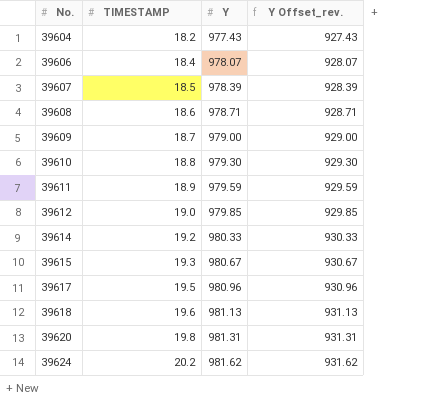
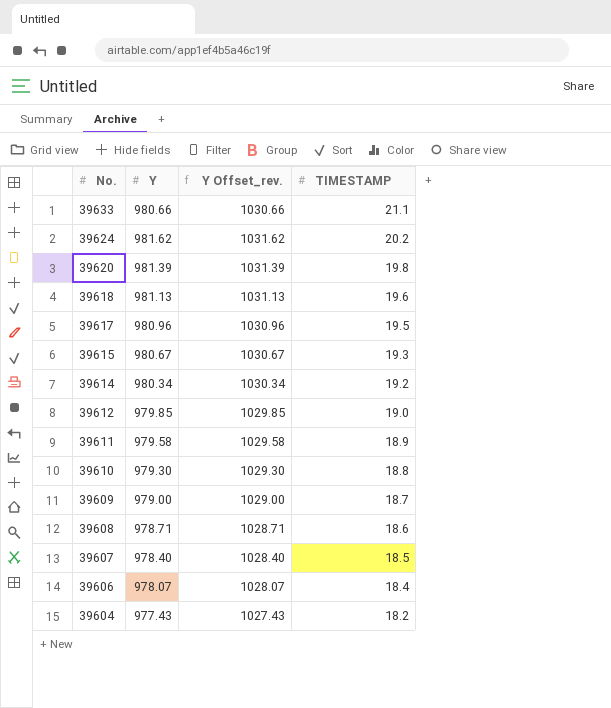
row order: No. ascending -> No. descending
column Y Offset_rev. | formula: [Y] - 50 -> [Y] + 50
column TIMESTAMP | position: 2 -> 4
row 39633: none -> 980.66 | 1030.66 | 21.1
39620 | Y: 981.31 -> 981.39
39614 | Y: 980.33 -> 980.34
39611 | Y: 979.59 -> 979.58
39607 | Y: 978.39 -> 978.40

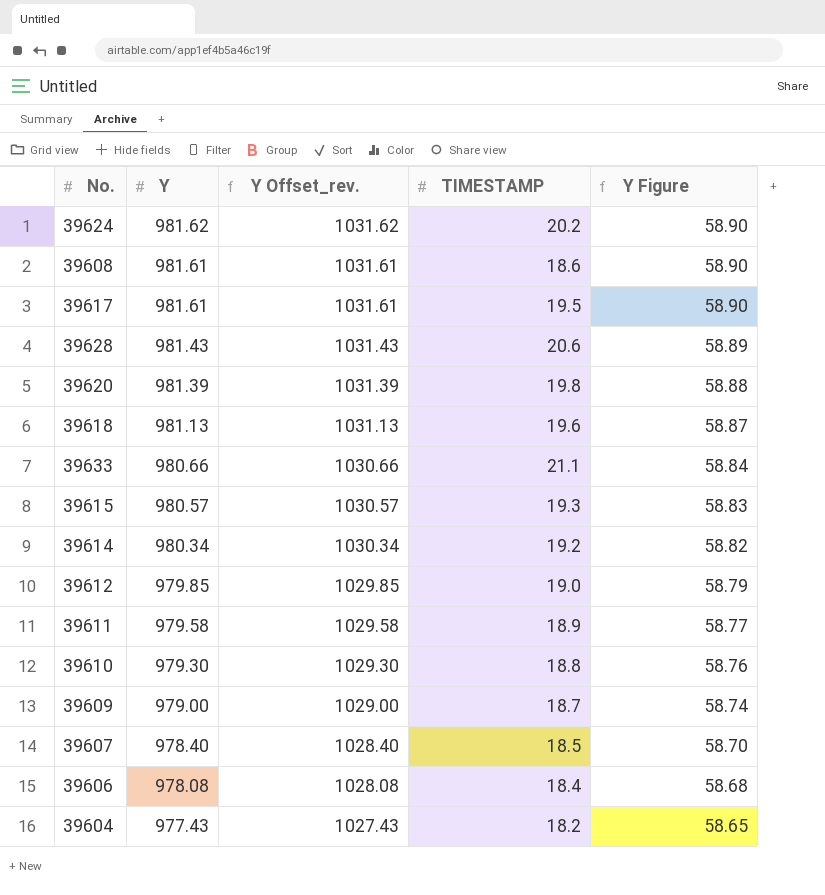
row order: No. descending -> Y descending
column Y Figure | formula: none -> [Y] * 0.06
39608 | Y: 978.71 -> 981.61
39608 | Y Offset_rev.: 1028.71 -> 1031.61
39617 | Y: 980.96 -> 981.61
39617 | Y Offset_rev.: 1030.96 -> 1031.61
row 39628: none -> 981.43 | 1031.43 | 20.6 | 58.89
39615 | Y: 980.67 -> 980.57
39615 | Y Offset_rev.: 1030.67 -> 1030.57
39606 | Y: 978.07 -> 978.08
39606 | Y Offset_rev.: 1028.07 -> 1028.08

